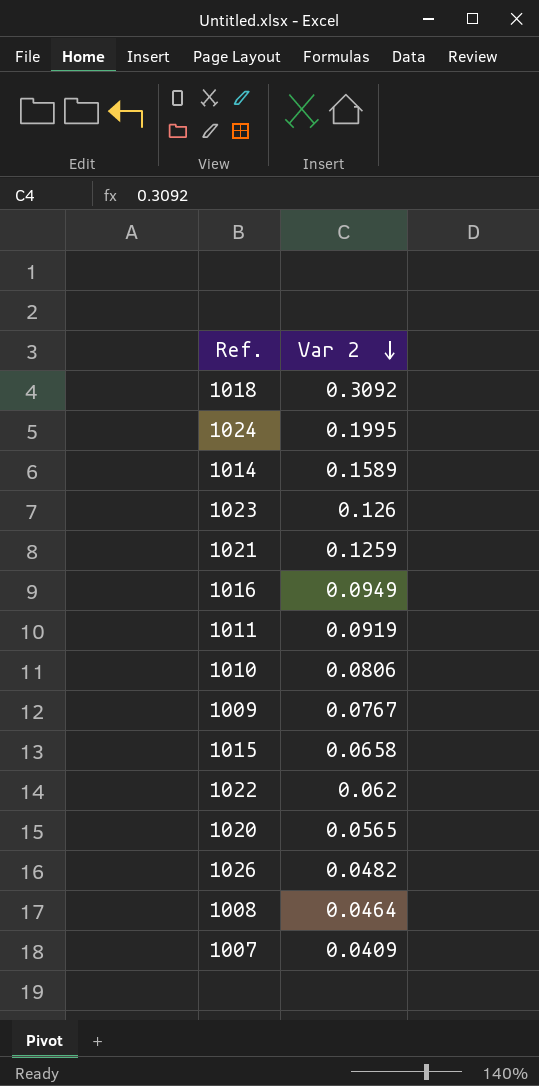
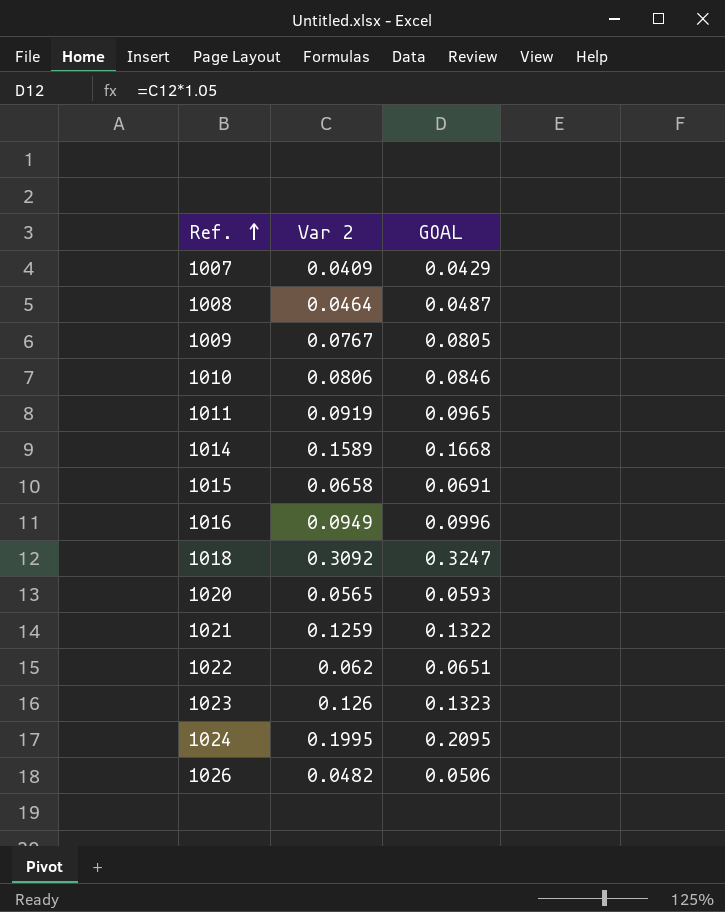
row order: Var 2 descending -> Ref. ascending
column GOAL | formula: none -> [Var 2] * 1.05

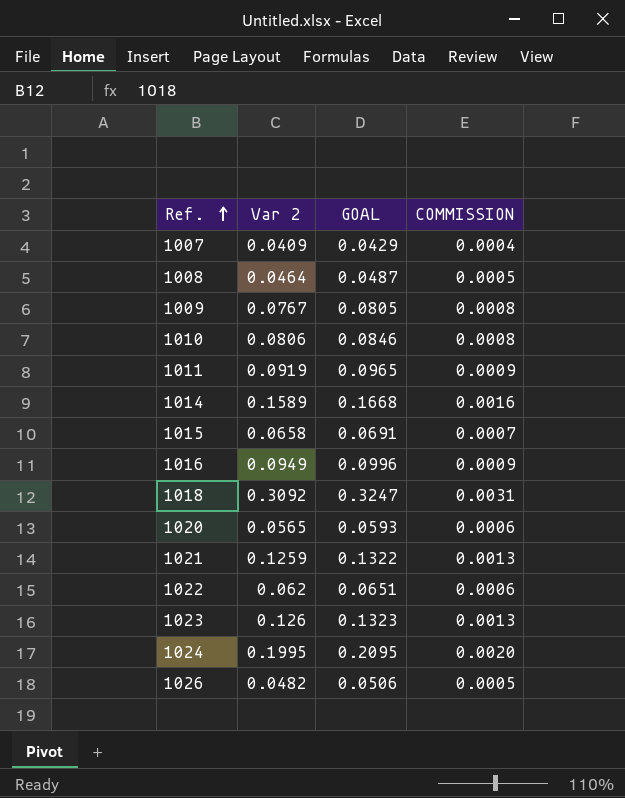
column COMMISSION | formula: none -> [Var 2] * 0.01

